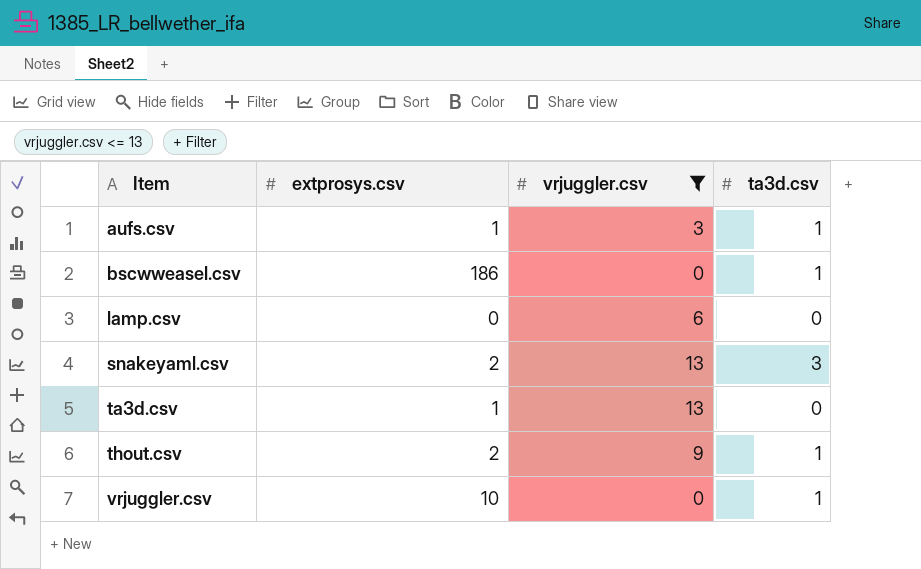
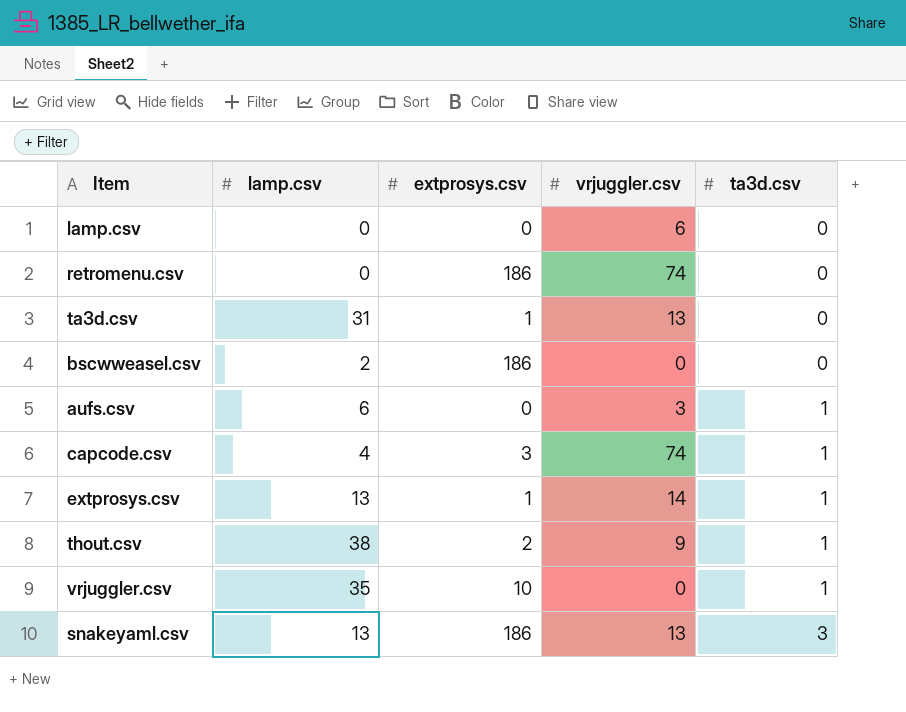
filter: vrjuggler.csv <= 13 -> none
row order: Item ascending -> ta3d.csv ascending
column lamp.csv | position: none -> 2
bscwweasel.csv | ta3d.csv: 1 -> 0
aufs.csv | extprosys.csv: 1 -> 0
snakeyaml.csv | extprosys.csv: 2 -> 186

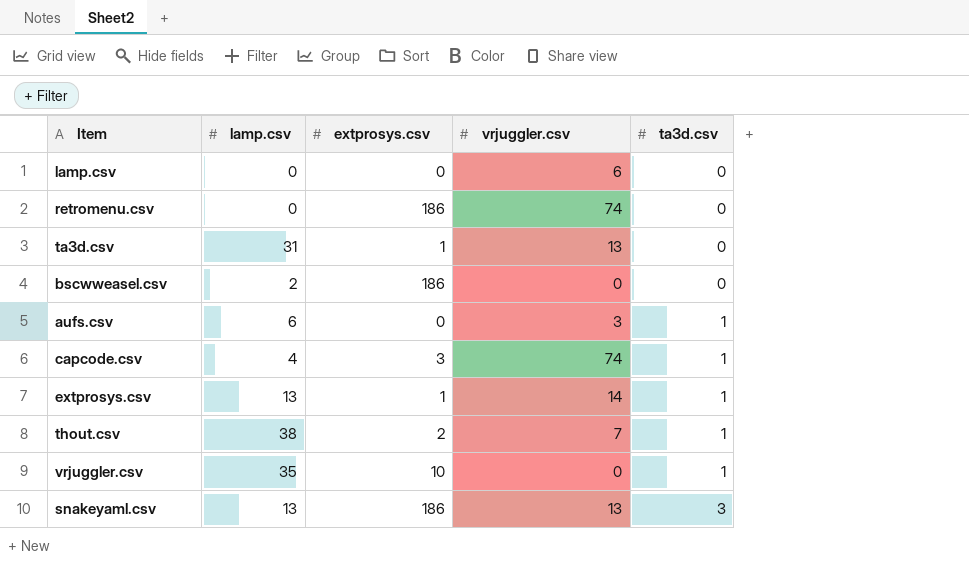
thout.csv | vrjuggler.csv: 9 -> 7

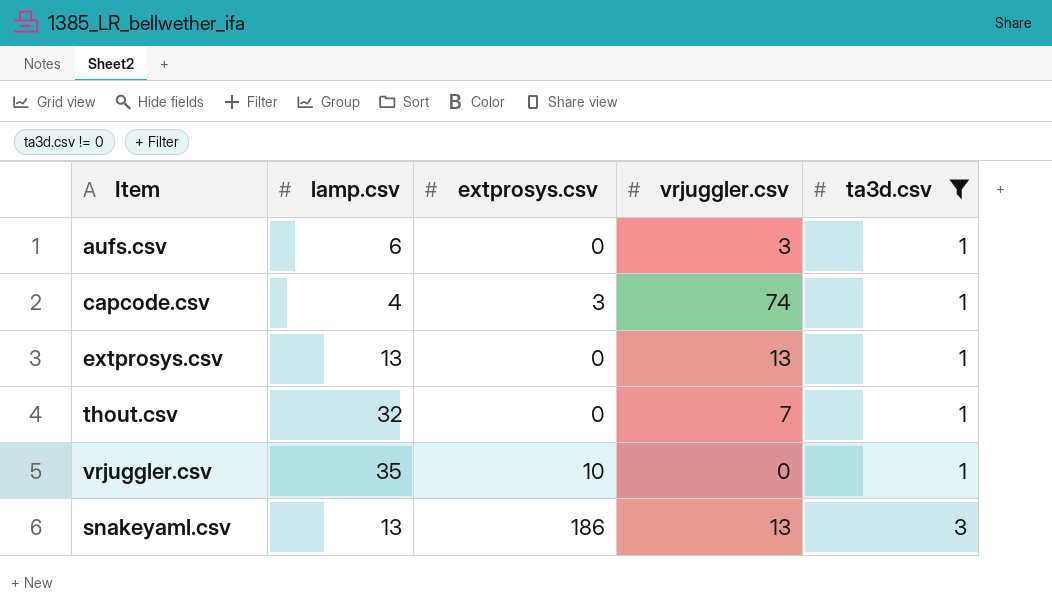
filter: none -> ta3d.csv != 0
extprosys.csv | extprosys.csv: 1 -> 0
extprosys.csv | vrjuggler.csv: 14 -> 13
thout.csv | lamp.csv: 38 -> 32
thout.csv | extprosys.csv: 2 -> 0

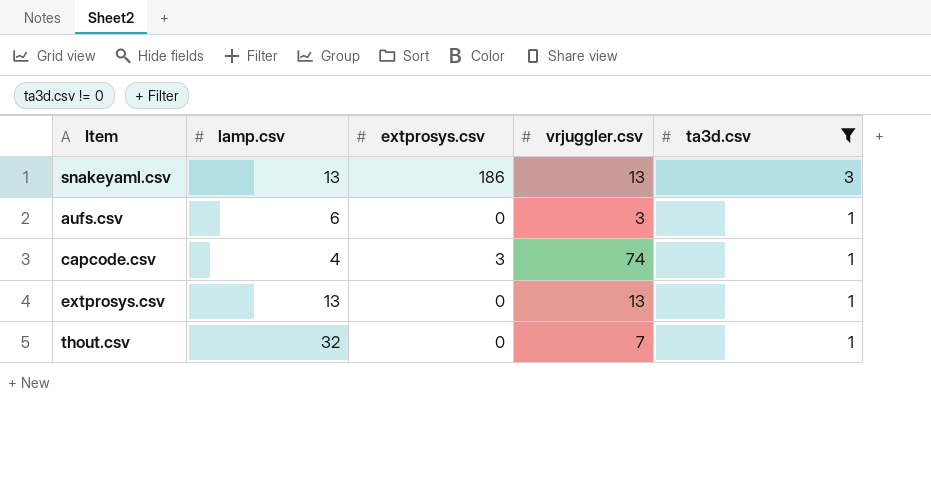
row order: ta3d.csv ascending -> ta3d.csv descending
row vrjuggler.csv: 35 | 10 | 0 | 1 -> none

